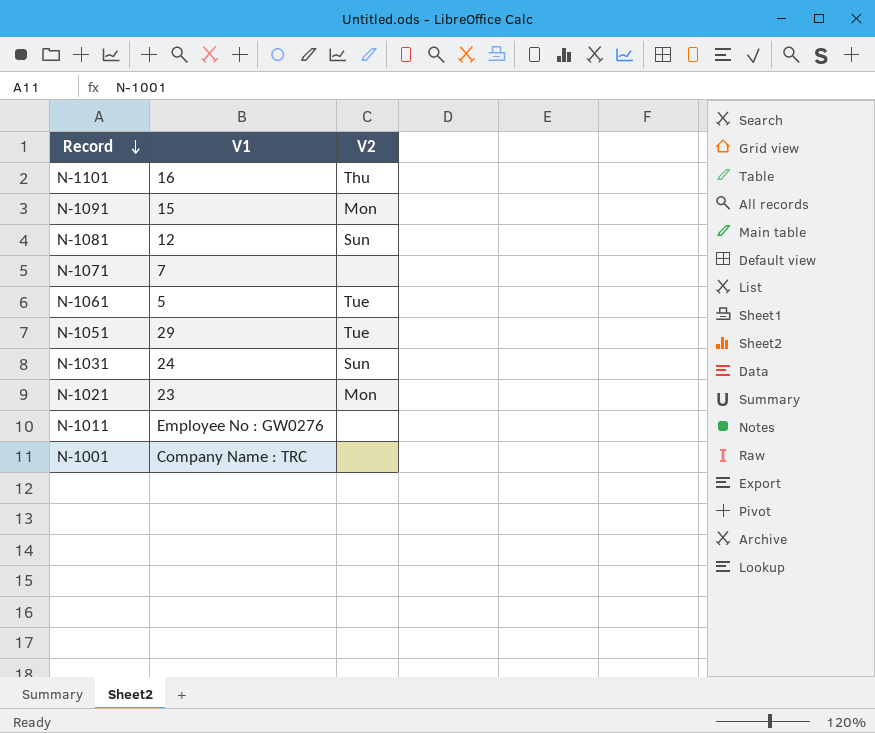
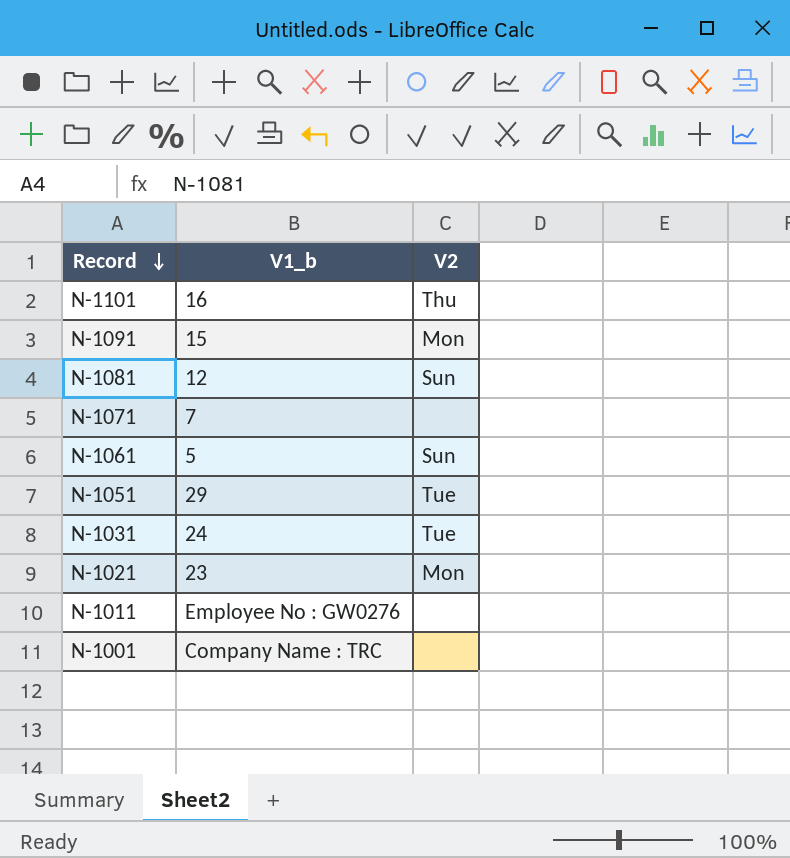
column name: V1 -> V1_b
N-1061 | V2: Tue -> Sun
N-1031 | V2: Sun -> Tue

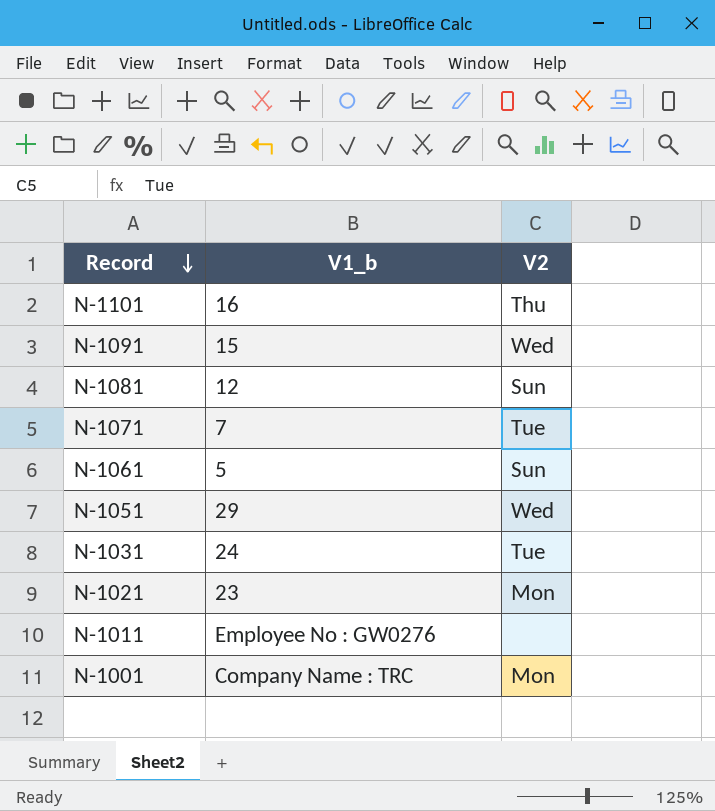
N-1091 | V2: Mon -> Wed
N-1071 | V2: none -> Tue
N-1051 | V2: Tue -> Wed
N-1001 | V2: none -> Mon

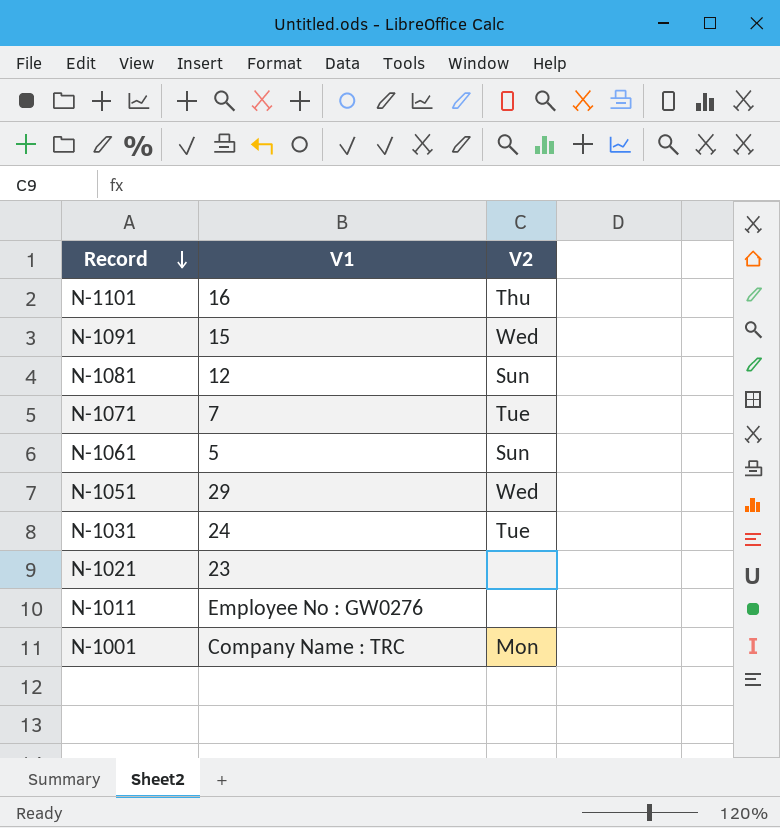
column name: V1_b -> V1
N-1021 | V2: Mon -> none

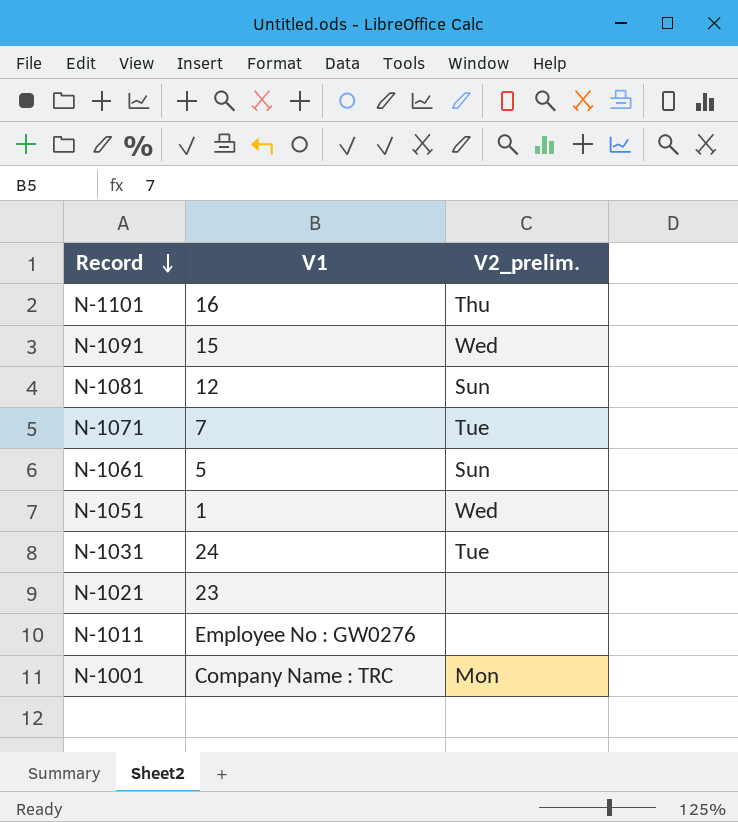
column name: V2 -> V2_prelim.
N-1051 | V1: 29 -> 1

